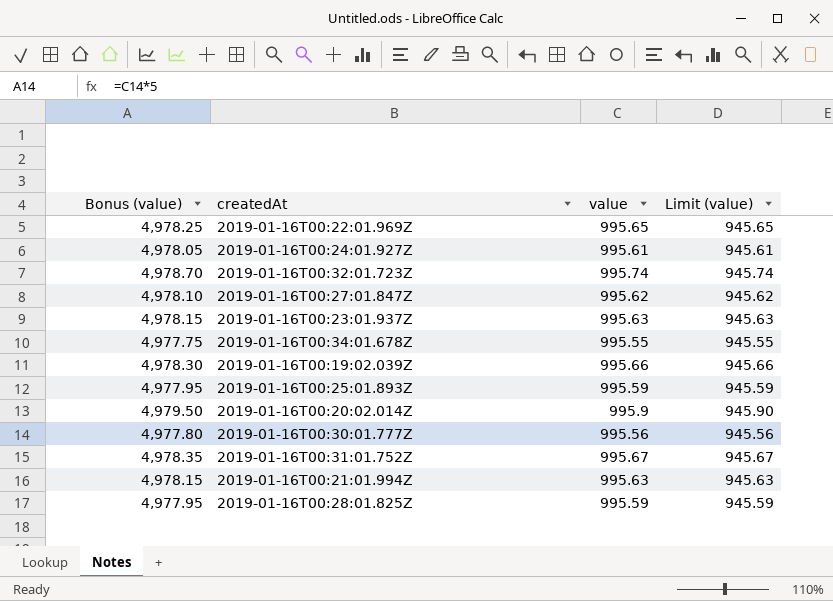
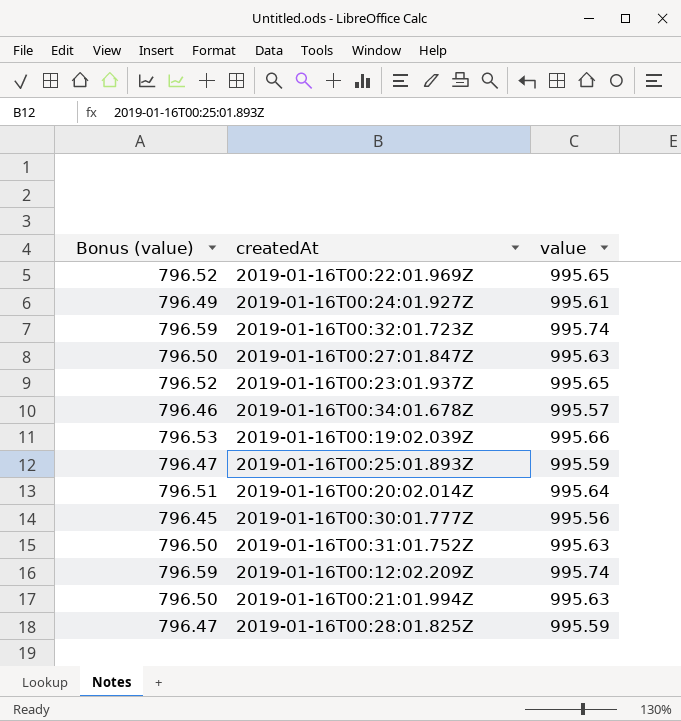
column Limit (value) | formula: [value] - 50 -> none
column Bonus (value) | formula: [value] * 5 -> [value] * 0.8
2019-01-16T00:27:01.847Z | value: 995.62 -> 995.63
2019-01-16T00:23:01.937Z | value: 995.63 -> 995.65
2019-01-16T00:34:01.678Z | value: 995.55 -> 995.57
2019-01-16T00:20:02.014Z | value: 995.9 -> 995.64
2019-01-16T00:31:01.752Z | value: 995.67 -> 995.63
row 2019-01-16T00:12:02.209Z: none -> 796.59 | 995.74

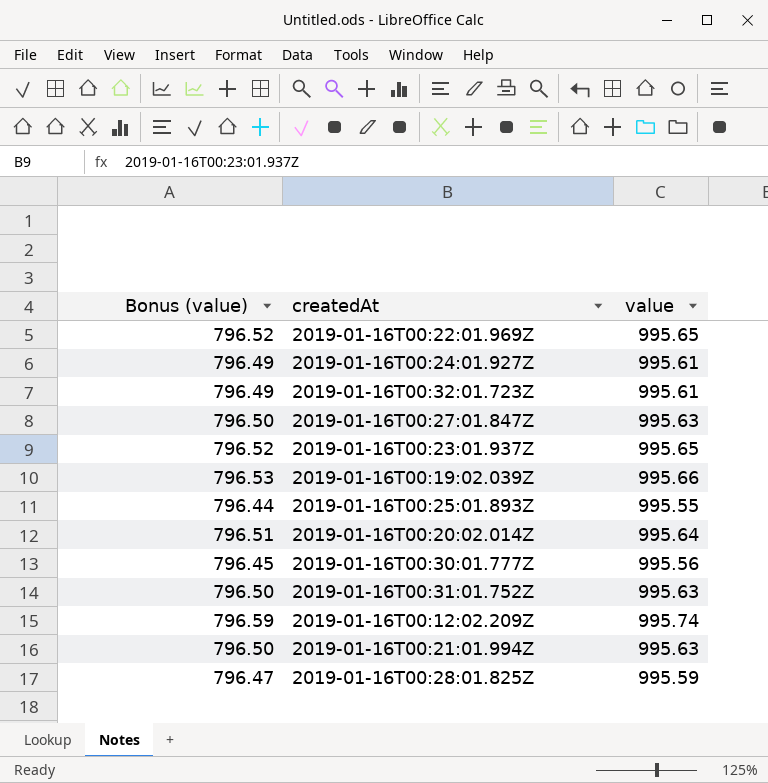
row 2019-01-16T00:34:01.678Z: 796.46 | 995.57 -> none
2019-01-16T00:32:01.723Z | Bonus (value): 796.59 -> 796.49
2019-01-16T00:32:01.723Z | value: 995.74 -> 995.61
2019-01-16T00:25:01.893Z | Bonus (value): 796.47 -> 796.44
2019-01-16T00:25:01.893Z | value: 995.59 -> 995.55

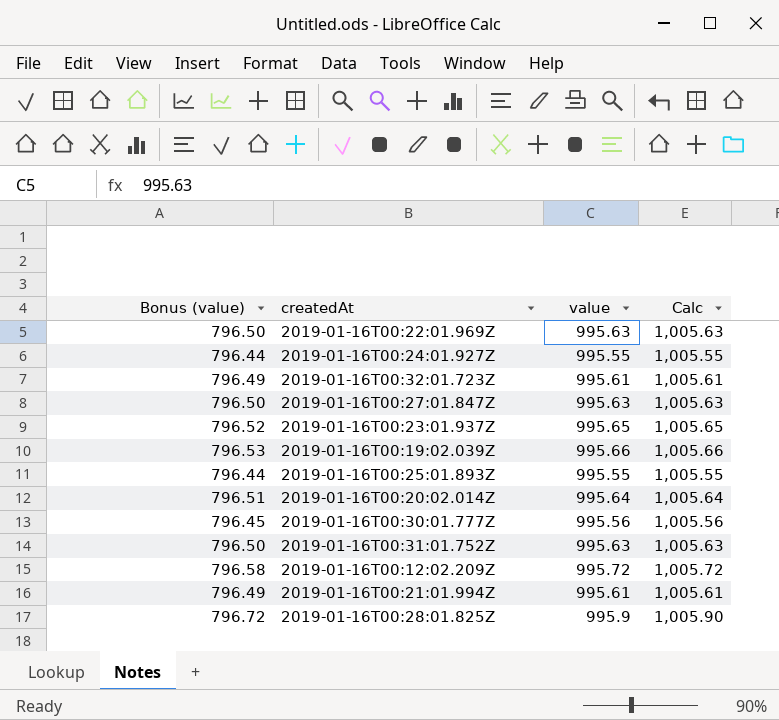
column Calc | formula: none -> [value] + 10
2019-01-16T00:22:01.969Z | Bonus (value): 796.52 -> 796.50
2019-01-16T00:22:01.969Z | value: 995.65 -> 995.63
2019-01-16T00:24:01.927Z | Bonus (value): 796.49 -> 796.44
2019-01-16T00:24:01.927Z | value: 995.61 -> 995.55
2019-01-16T00:12:02.209Z | Bonus (value): 796.59 -> 796.58
2019-01-16T00:12:02.209Z | value: 995.74 -> 995.72
2019-01-16T00:21:01.994Z | Bonus (value): 796.50 -> 796.49
2019-01-16T00:21:01.994Z | value: 995.63 -> 995.61
2019-01-16T00:28:01.825Z | Bonus (value): 796.47 -> 796.72
2019-01-16T00:28:01.825Z | value: 995.59 -> 995.9

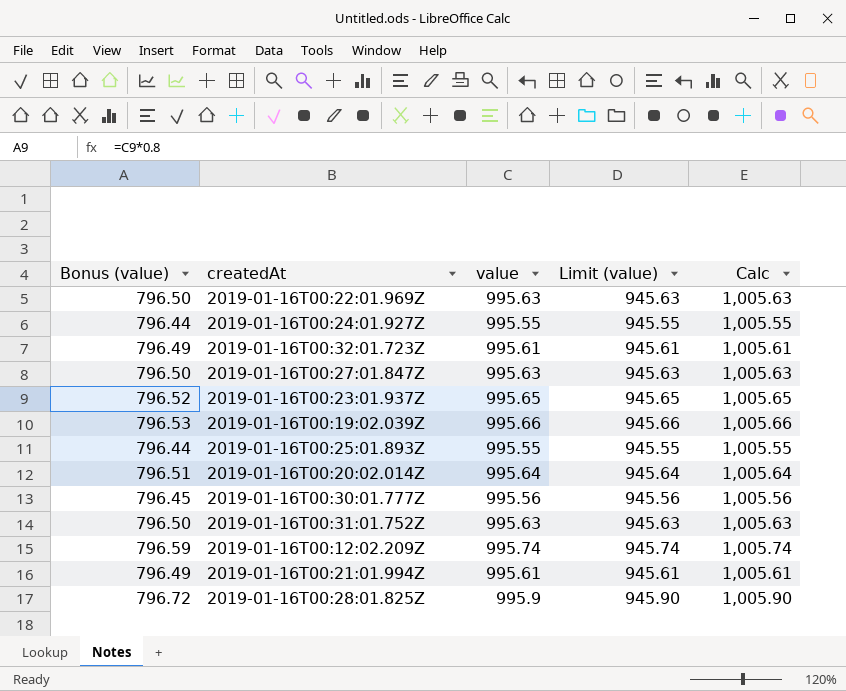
column Limit (value) | formula: none -> [value] - 50
2019-01-16T00:12:02.209Z | Bonus (value): 796.58 -> 796.59
2019-01-16T00:12:02.209Z | value: 995.72 -> 995.74
2019-01-16T00:12:02.209Z | Calc: 1,005.72 -> 1,005.74

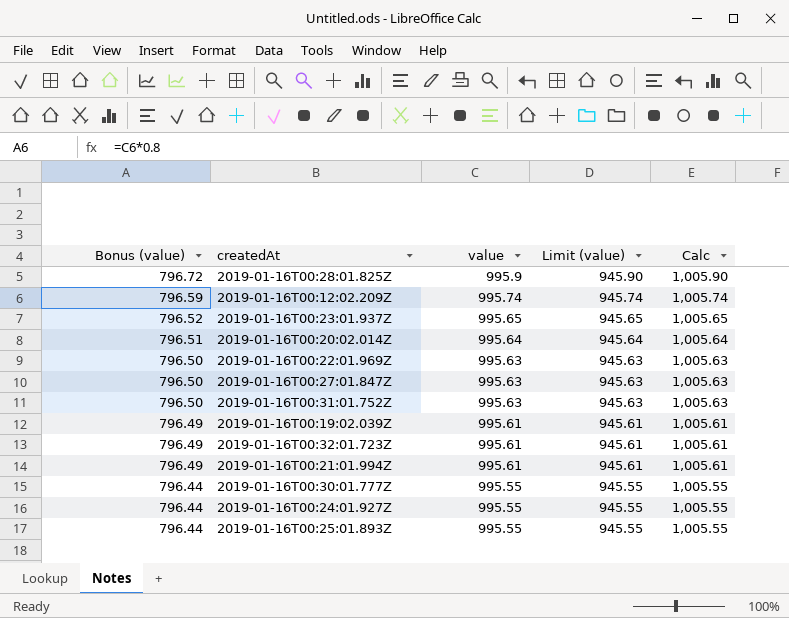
row order: none -> Bonus (value) descending
2019-01-16T00:19:02.039Z | Bonus (value): 796.53 -> 796.49
2019-01-16T00:19:02.039Z | value: 995.66 -> 995.61
2019-01-16T00:19:02.039Z | Limit (value): 945.66 -> 945.61
2019-01-16T00:19:02.039Z | Calc: 1,005.66 -> 1,005.61
2019-01-16T00:30:01.777Z | Bonus (value): 796.45 -> 796.44
2019-01-16T00:30:01.777Z | value: 995.56 -> 995.55
2019-01-16T00:30:01.777Z | Limit (value): 945.56 -> 945.55
2019-01-16T00:30:01.777Z | Calc: 1,005.56 -> 1,005.55

